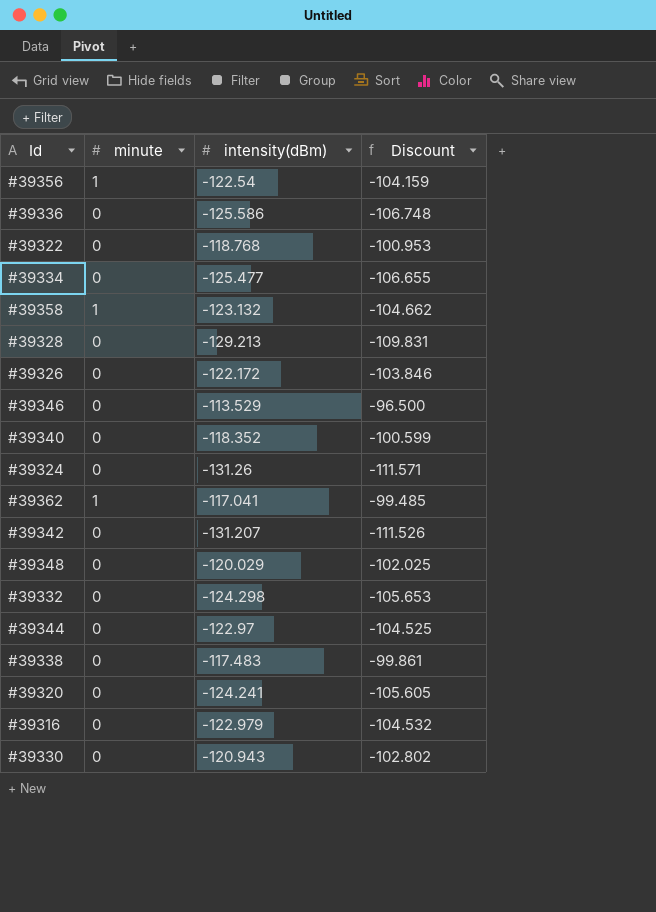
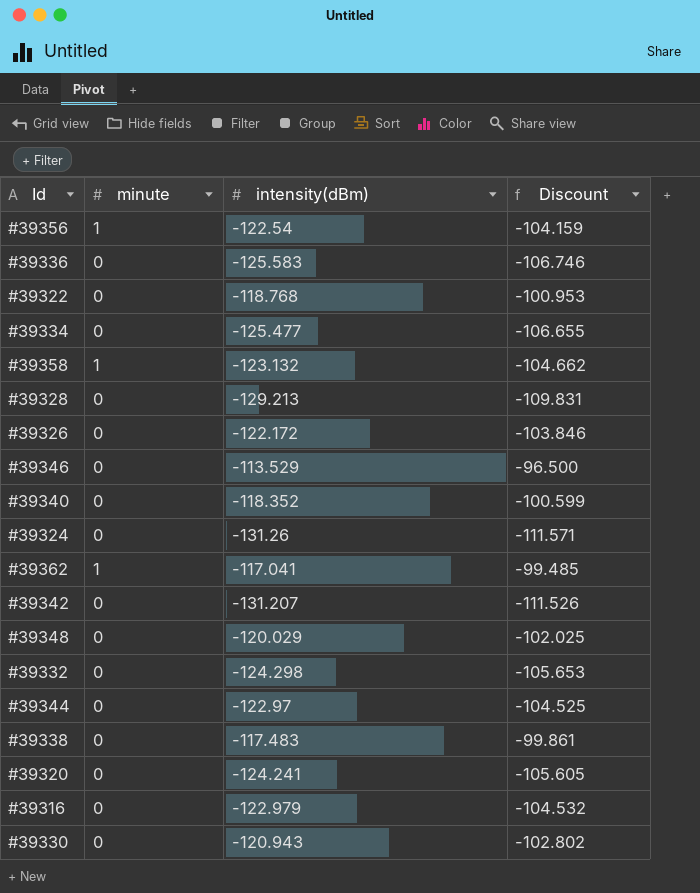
#39336 | intensity(dBm): -125.586 -> -125.583
#39336 | Discount: -106.748 -> -106.746

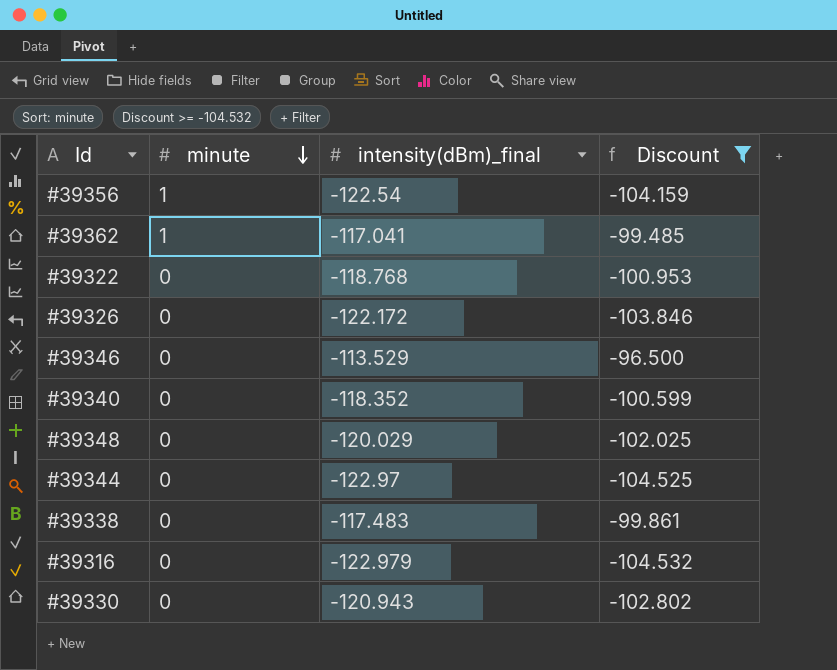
filter: none -> Discount >= -104.532
row order: none -> minute descending
column name: intensity(dBm) -> intensity(dBm)_final

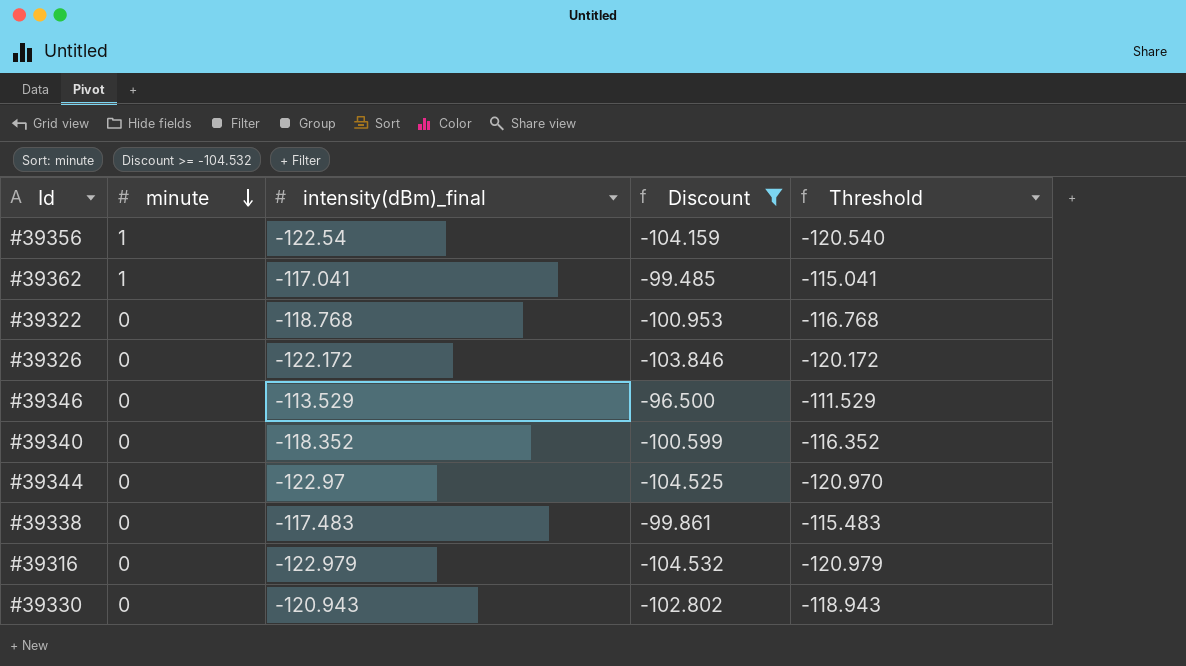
column Threshold | formula: none -> [intensity(dBm)_final] + 2
row #39348: 0 | -120.029 | -102.025 -> none

